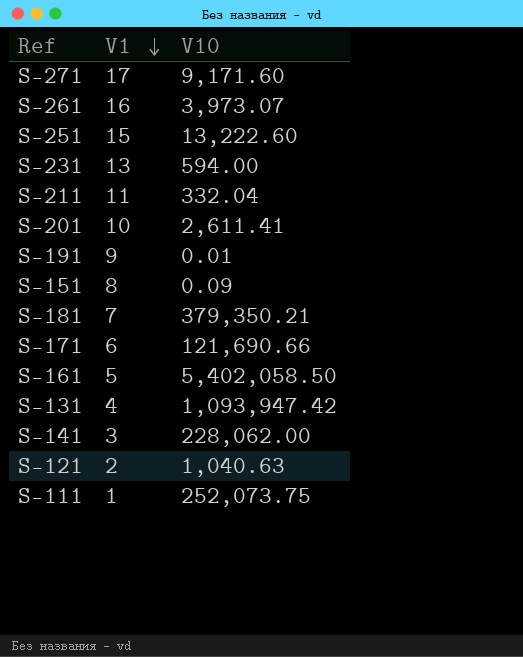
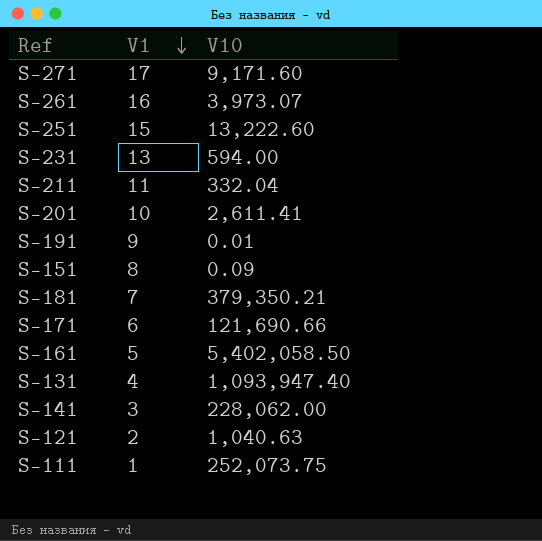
S-131 | V10: 1,093,947.42 -> 1,093,947.40

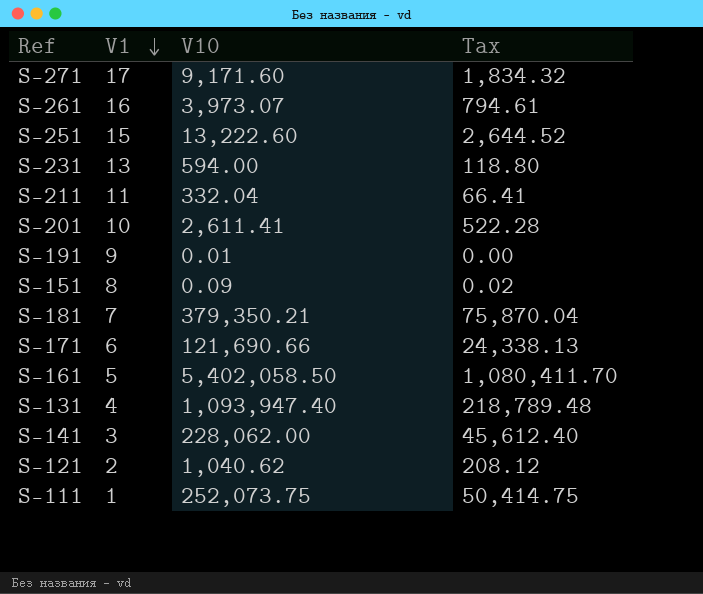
column Tax | formula: none -> [V10] * 0.2
S-121 | V10: 1,040.63 -> 1,040.62

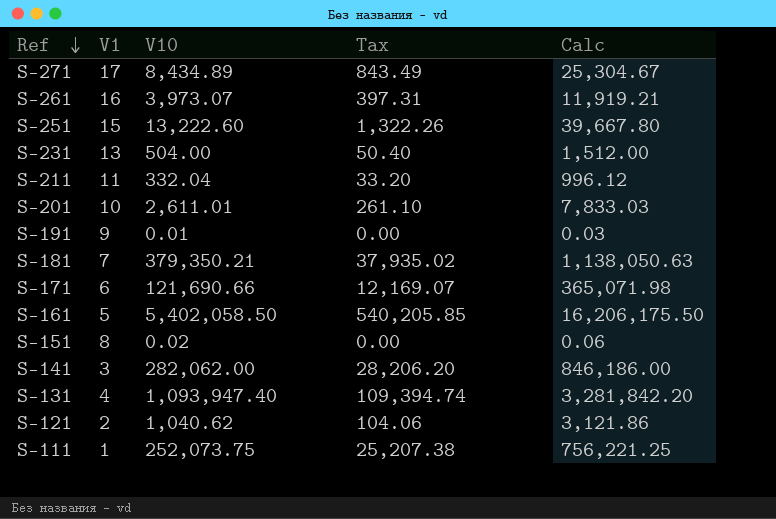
row order: V1 descending -> Ref descending
column Tax | formula: [V10] * 0.2 -> [V10] * 0.1
column Calc | formula: none -> [V10] * 3
S-271 | V10: 9,171.60 -> 8,434.89
S-231 | V10: 594.00 -> 504.00
S-201 | V10: 2,611.41 -> 2,611.01
S-151 | V10: 0.09 -> 0.02
S-141 | V10: 228,062.00 -> 282,062.00

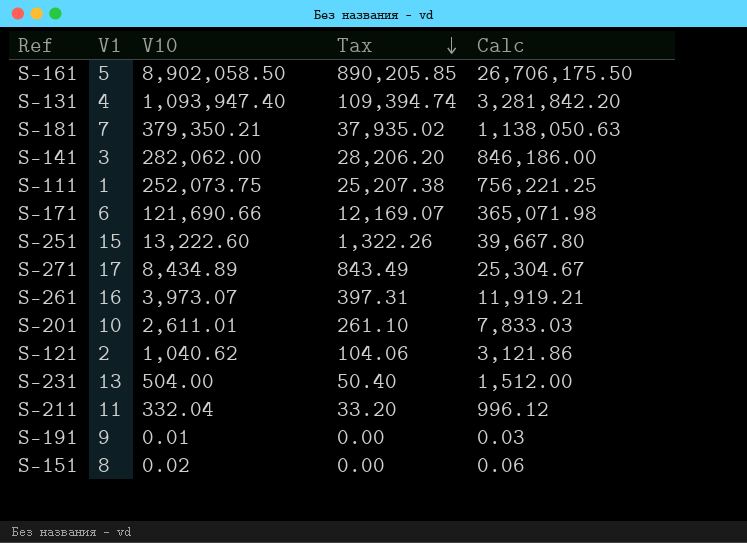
row order: Ref descending -> Tax descending
S-161 | V10: 5,402,058.50 -> 8,902,058.50
S-161 | Tax: 540,205.85 -> 890,205.85
S-161 | Calc: 16,206,175.50 -> 26,706,175.50

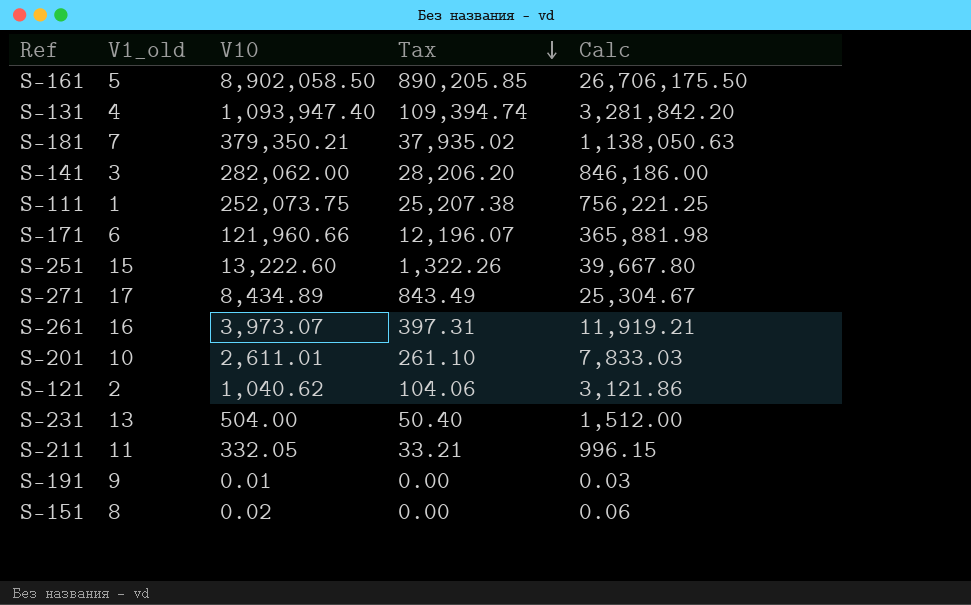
column name: V1 -> V1_old
S-171 | V10: 121,690.66 -> 121,960.66
S-171 | Tax: 12,169.07 -> 12,196.07
S-171 | Calc: 365,071.98 -> 365,881.98
S-211 | V10: 332.04 -> 332.05
S-211 | Tax: 33.20 -> 33.21
S-211 | Calc: 996.12 -> 996.15

